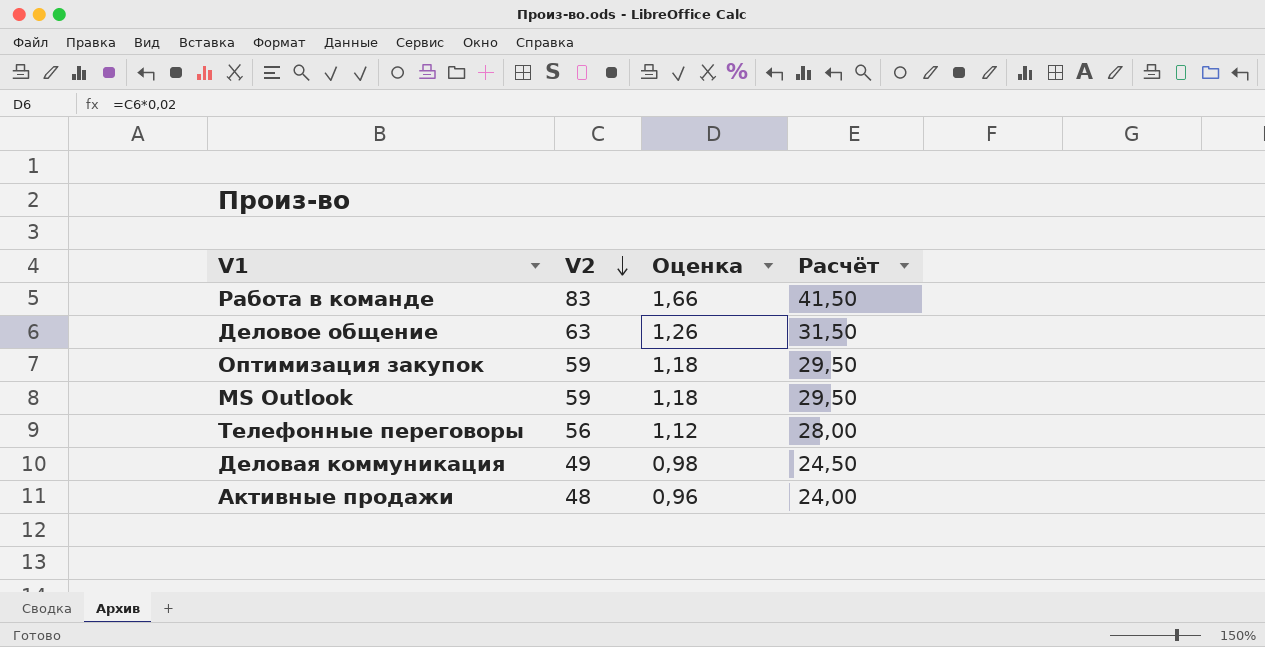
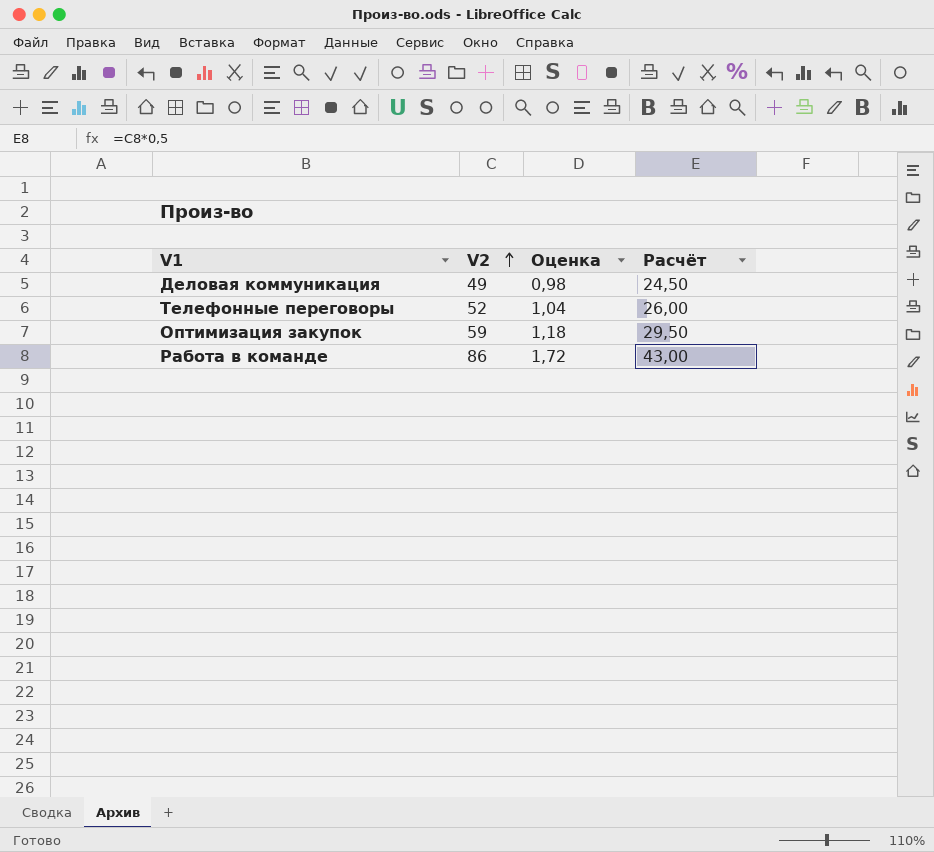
row order: V2 descending -> V2 ascending
row Деловое общение: 63 | 1,26 | 31,50 -> none
row MS Outlook: 59 | 1,18 | 29,50 -> none
row Активные продажи: 48 | 0,96 | 24,00 -> none
Телефонные переговоры | V2: 56 -> 52
Телефонные переговоры | Оценка: 1,12 -> 1,04
Телефонные переговоры | Расчёт: 28,00 -> 26,00
Работа в команде | V2: 83 -> 86
Работа в команде | Оценка: 1,66 -> 1,72
Работа в команде | Расчёт: 41,50 -> 43,00

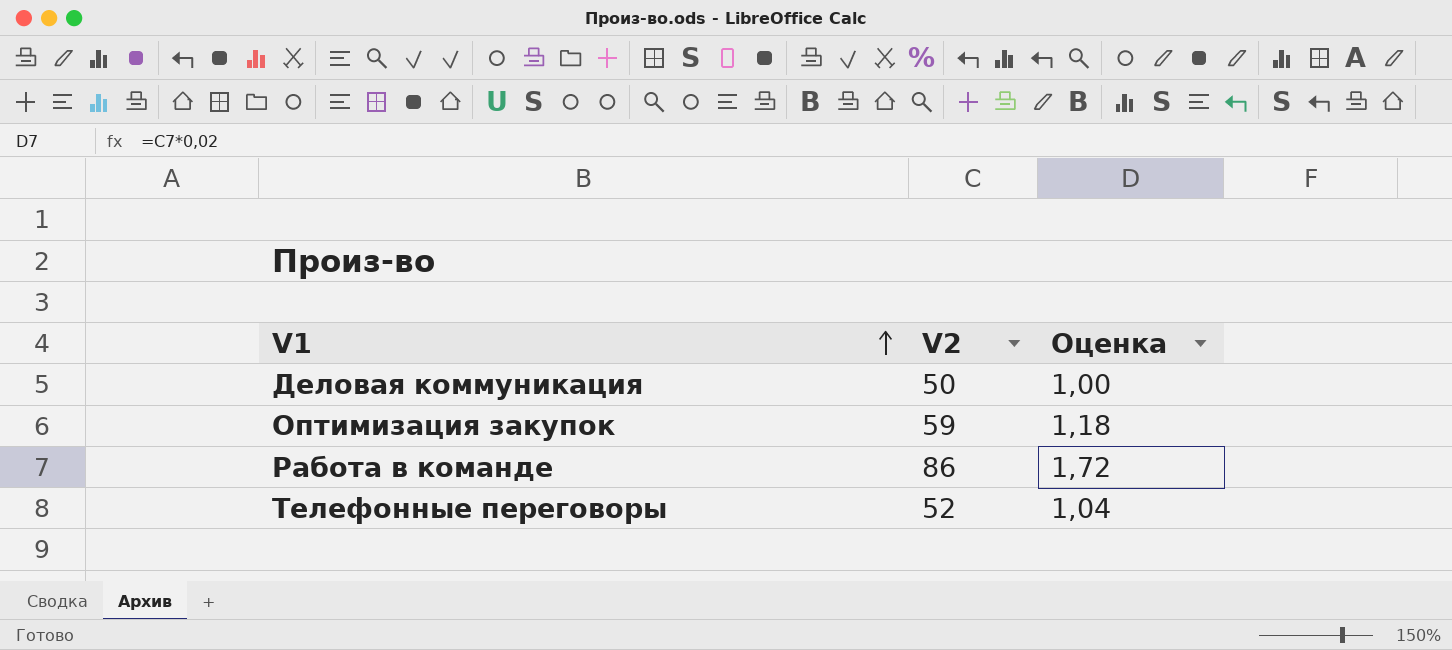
row order: V2 ascending -> V1 ascending
column Расчёт | formula: [V2] * 0,5 -> none
Деловая коммуникация | V2: 49 -> 50
Деловая коммуникация | Оценка: 0,98 -> 1,00

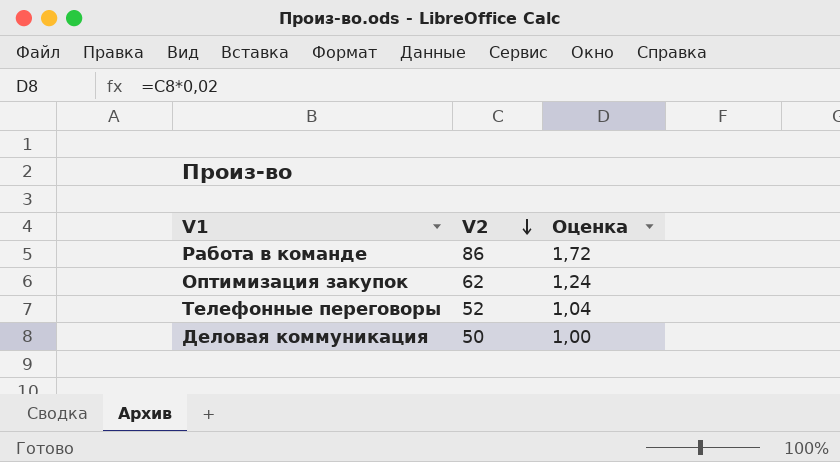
row order: V1 ascending -> V2 descending
Оптимизация закупок | V2: 59 -> 62
Оптимизация закупок | Оценка: 1,18 -> 1,24

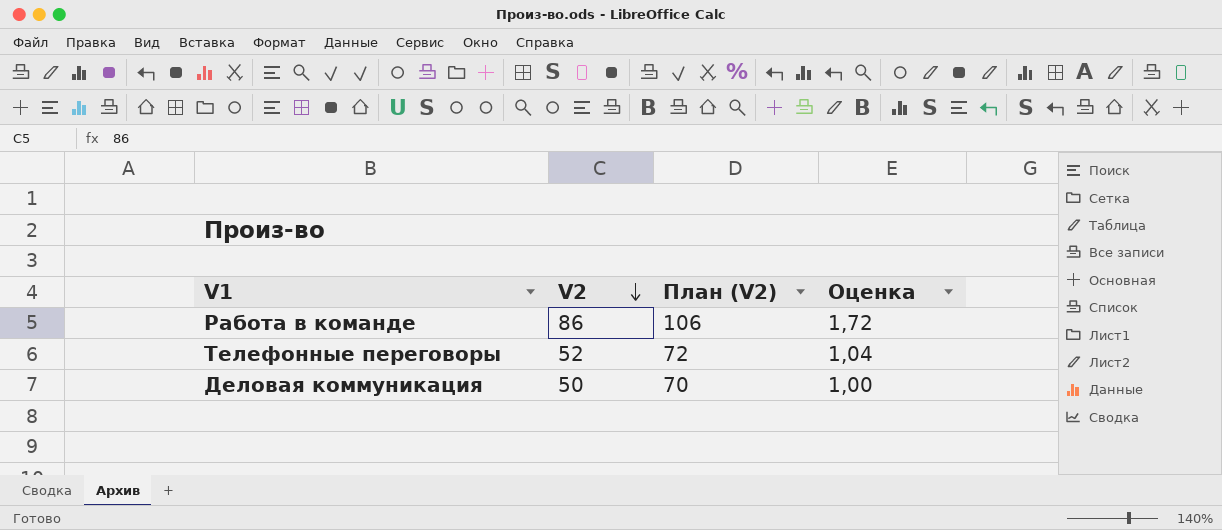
column План (V2) | formula: none -> [V2] + 20
row Оптимизация закупок: 62 | 1,24 -> none

